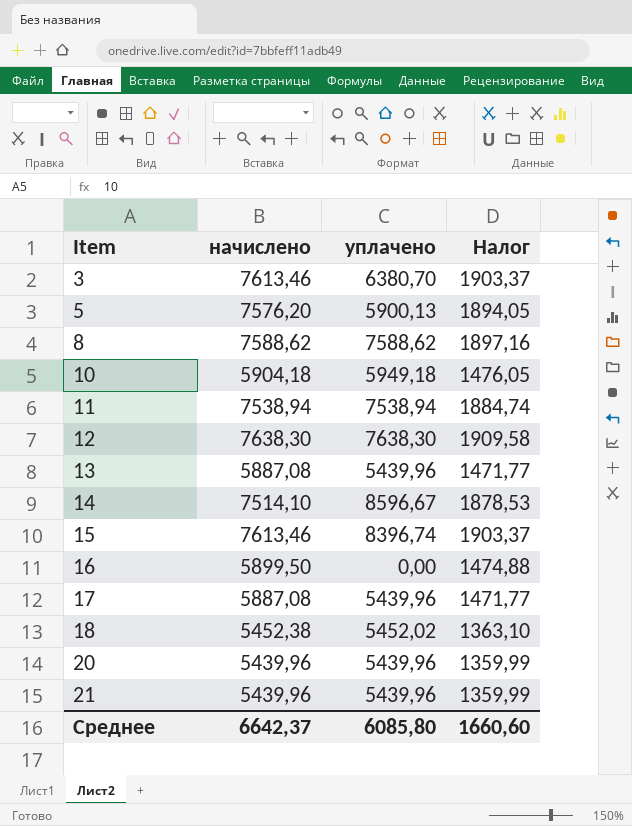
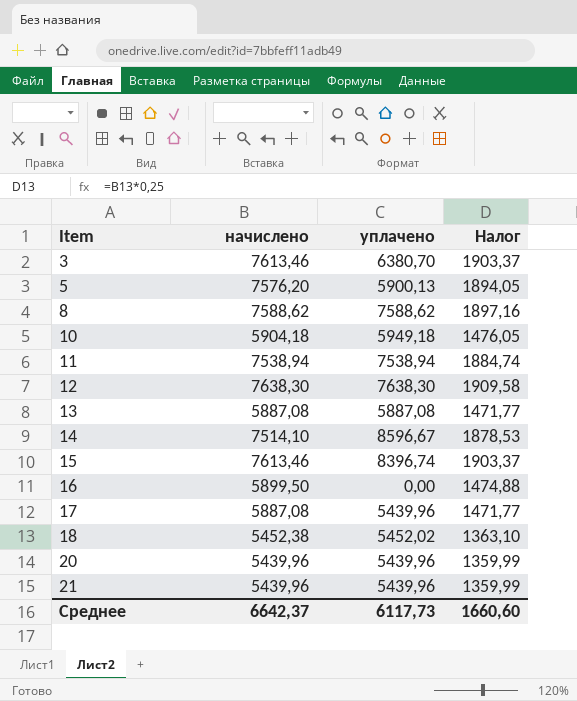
13 | уплачено: 5439,96 -> 5887,08
Среднее | уплачено: 6085,80 -> 6117,73

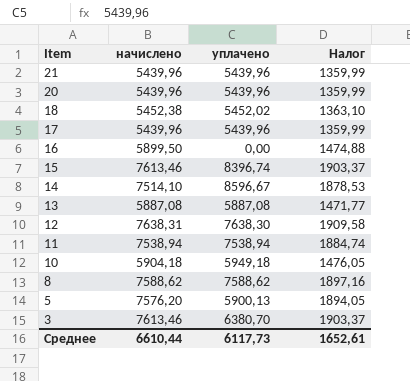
row order: Item ascending -> Item descending
17 | начислено: 5887,08 -> 5439,96
17 | Налог: 1471,77 -> 1359,99
12 | начислено: 7638,30 -> 7638,31
Среднее | начислено: 6642,37 -> 6610,44
Среднее | Налог: 1660,60 -> 1652,61

